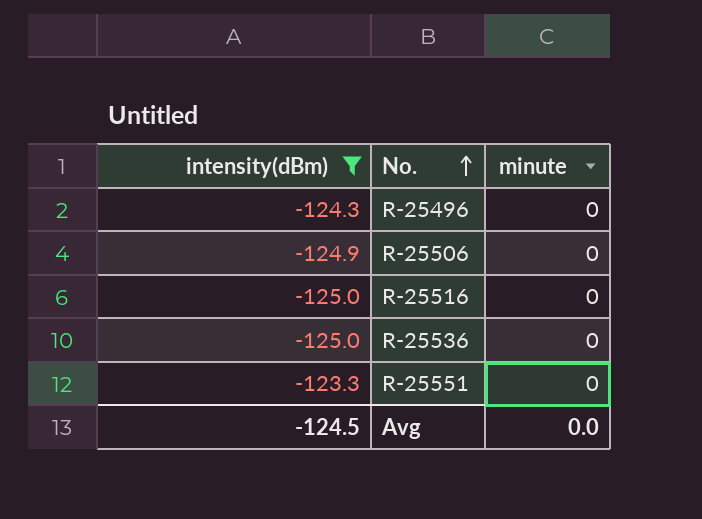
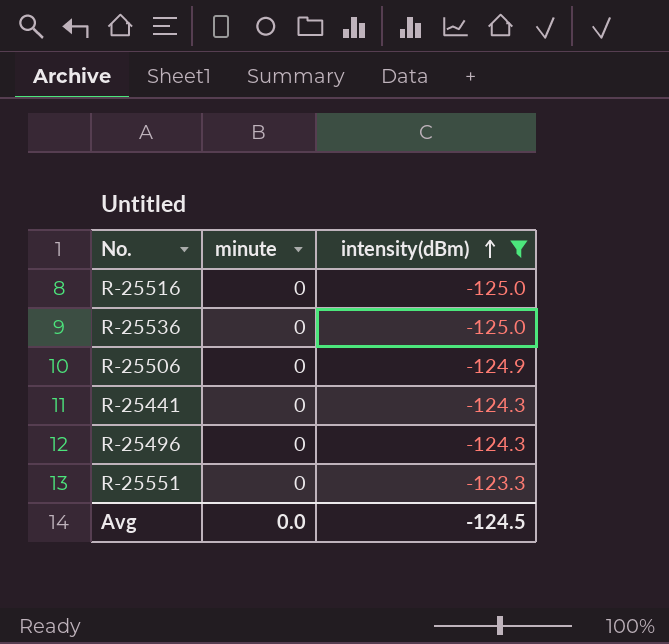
row order: No. ascending -> intensity(dBm) ascending
column intensity(dBm) | position: 1 -> 3
row R-25441: none -> 0 | -124.3

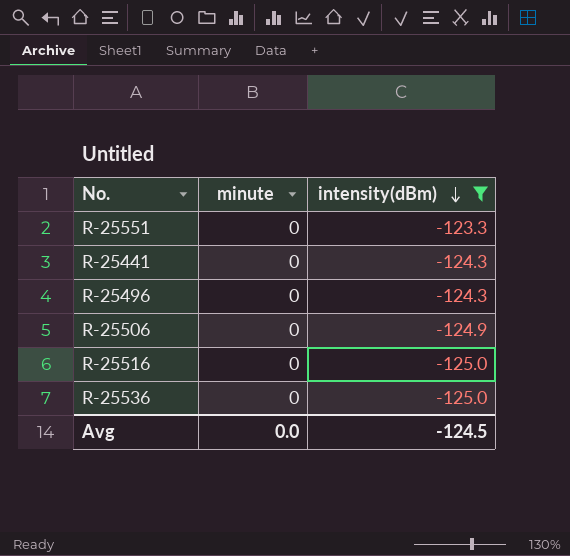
row order: intensity(dBm) ascending -> intensity(dBm) descending

